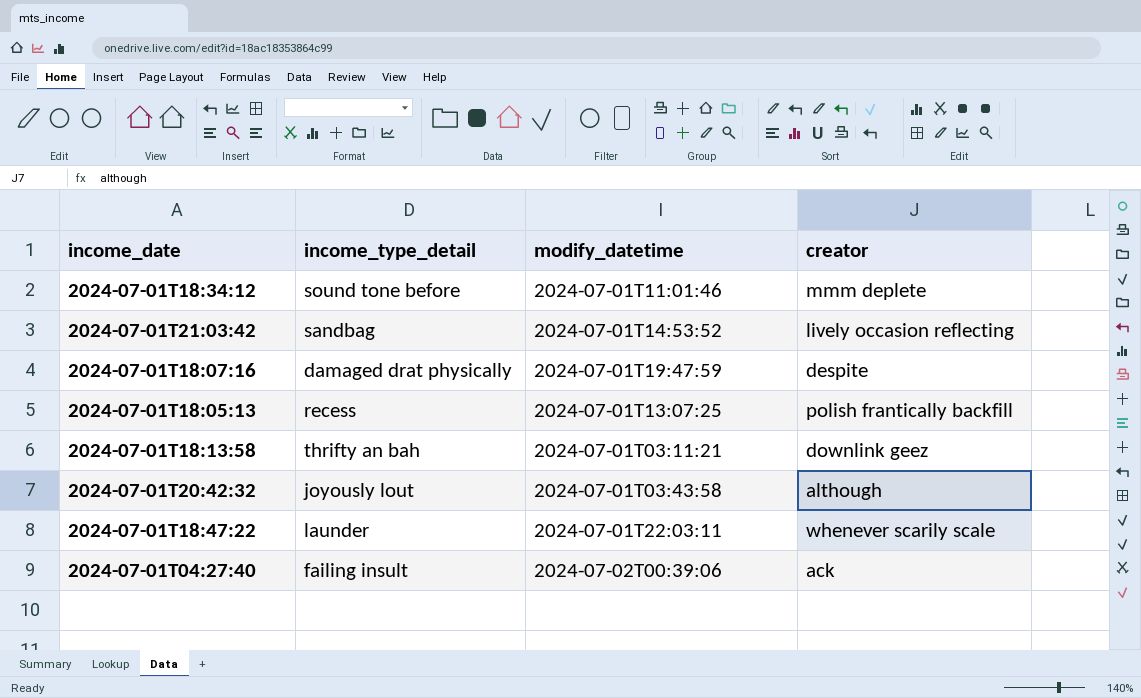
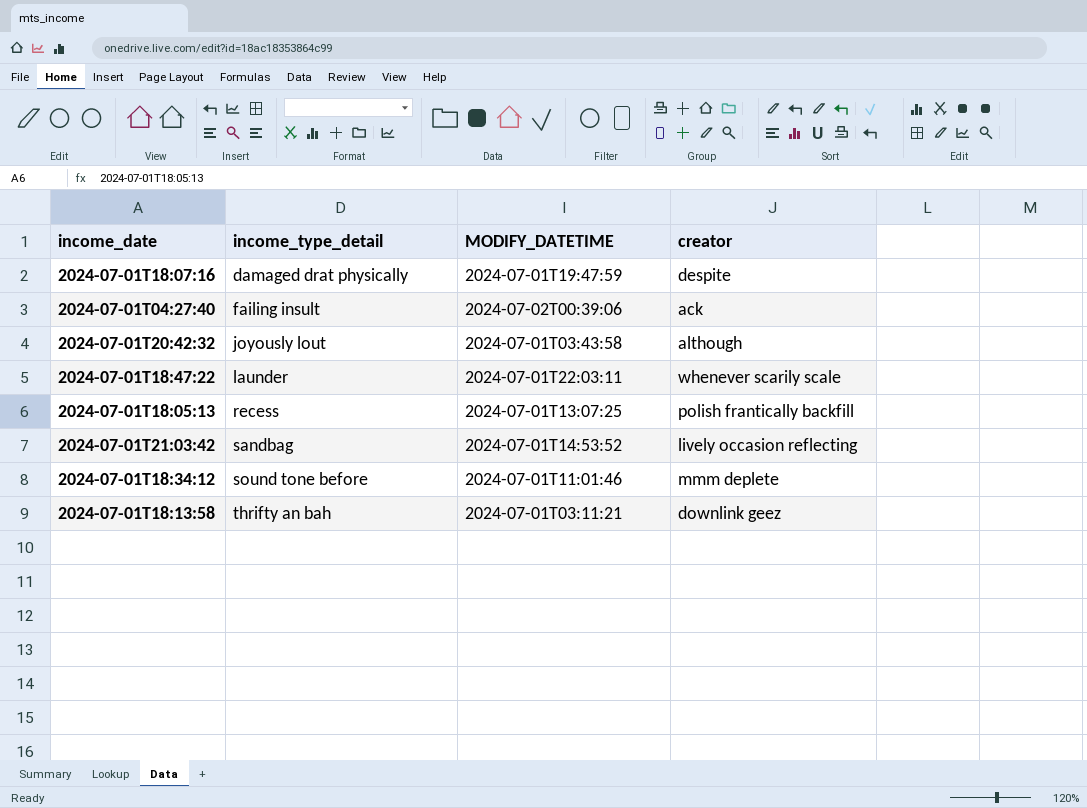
row order: none -> income_type_detail ascending
column name: modify_datetime -> MODIFY_DATETIME

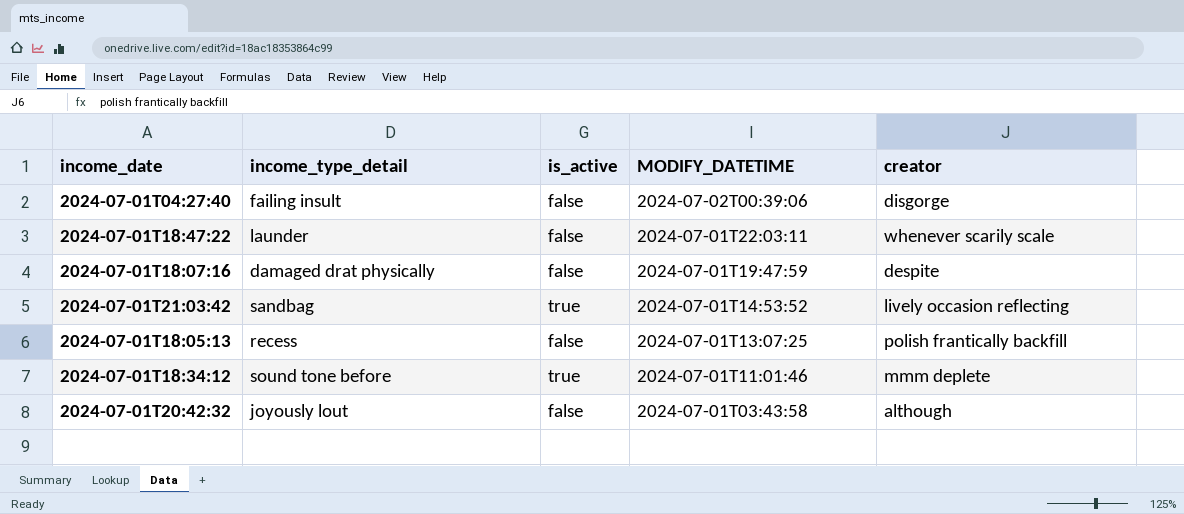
row order: income_type_detail ascending -> MODIFY_DATETIME descending
column is_active | position: none -> 3
row 2024-07-01T18:13:58: thrifty an bah | 2024-07-01T03:11:21 | downlink geez -> none
2024-07-01T04:27:40 | creator: ack -> disgorge

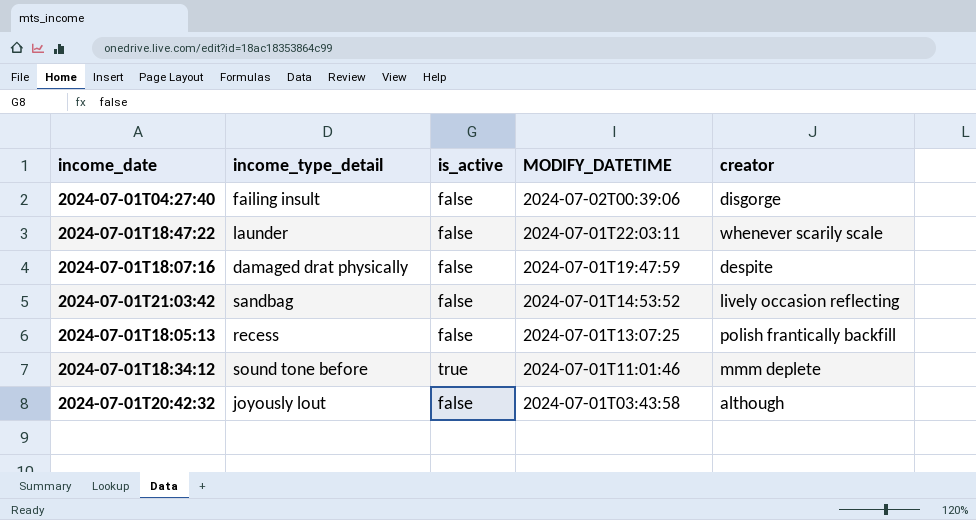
2024-07-01T21:03:42 | is_active: true -> false

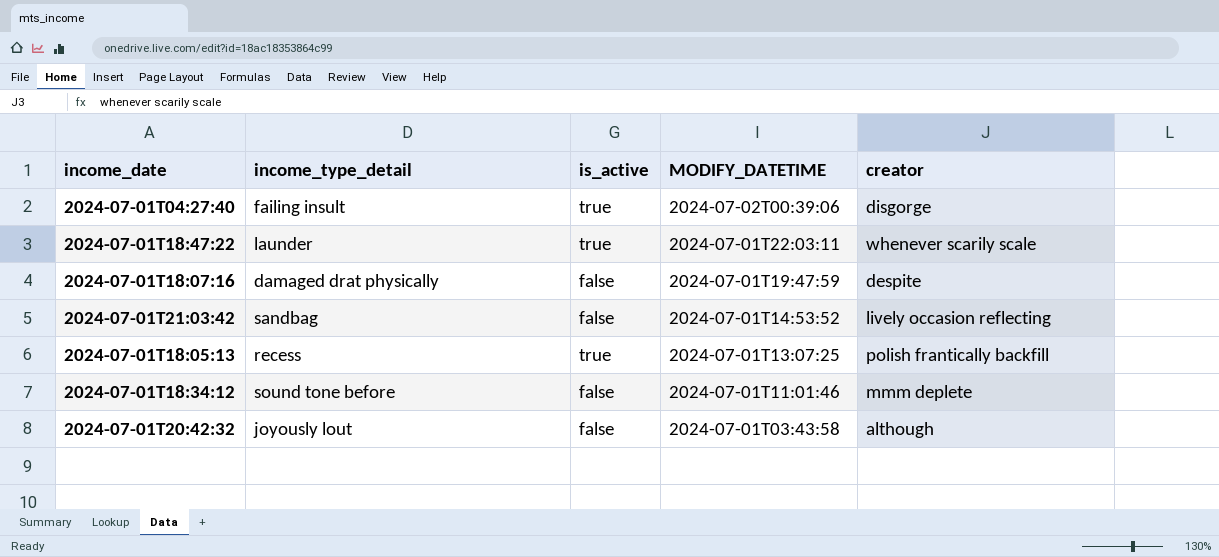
2024-07-01T04:27:40 | is_active: false -> true
2024-07-01T18:47:22 | is_active: false -> true
2024-07-01T18:05:13 | is_active: false -> true
2024-07-01T18:34:12 | is_active: true -> false

